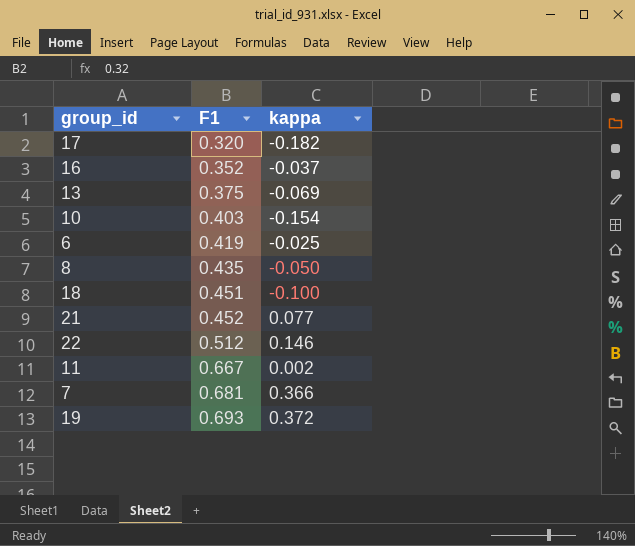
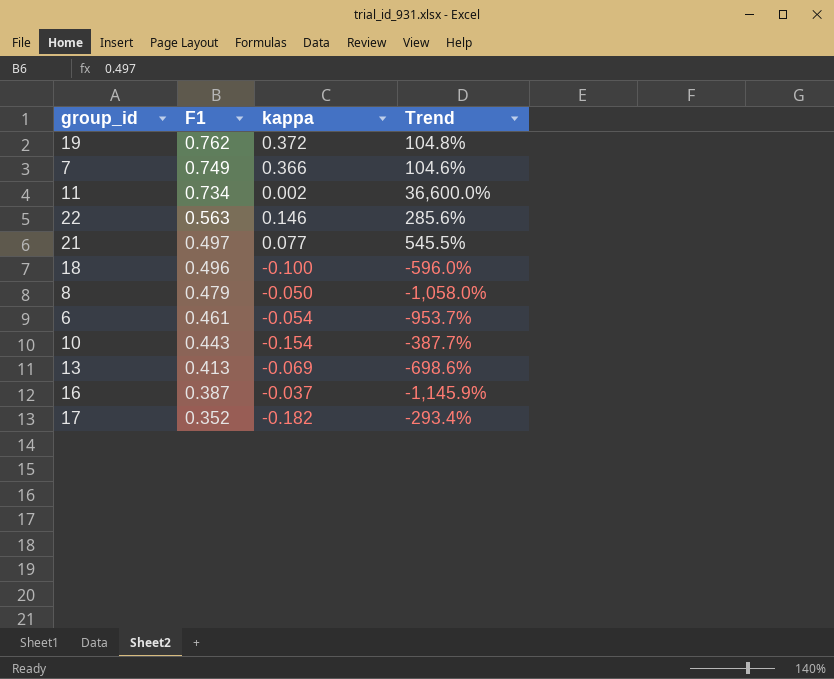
row order: F1 ascending -> F1 descending
column Trend | formula: none -> ([F1] - [kappa]) / [kappa]
19 | F1: 0.693 -> 0.762
7 | F1: 0.681 -> 0.749
11 | F1: 0.667 -> 0.734
22 | F1: 0.512 -> 0.563
21 | F1: 0.452 -> 0.497
18 | F1: 0.451 -> 0.496
8 | F1: 0.435 -> 0.479
6 | F1: 0.419 -> 0.461
6 | kappa: -0.025 -> -0.054
10 | F1: 0.403 -> 0.443
13 | F1: 0.375 -> 0.413
16 | F1: 0.352 -> 0.387
17 | F1: 0.320 -> 0.352

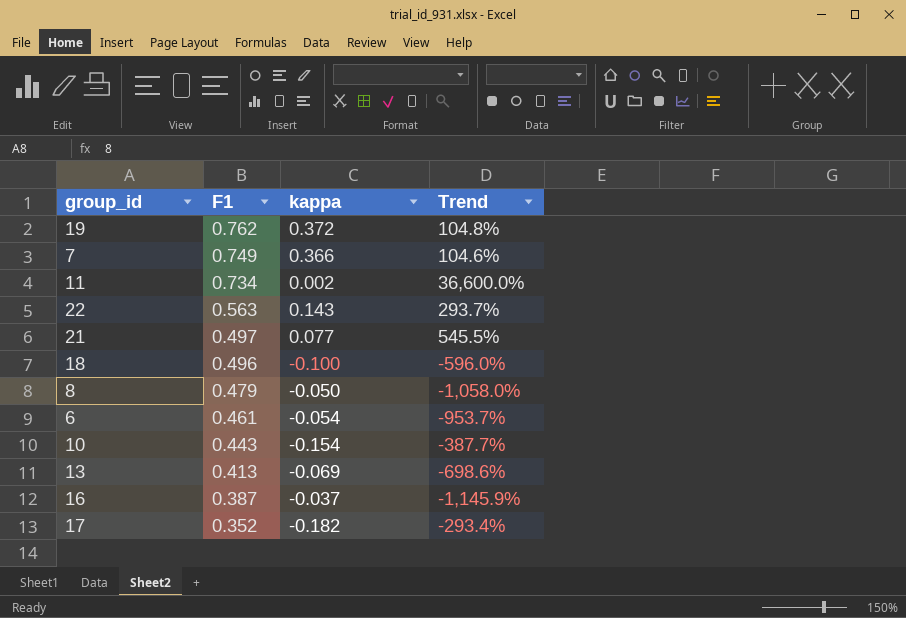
22 | kappa: 0.146 -> 0.143
22 | Trend: 285.6% -> 293.7%

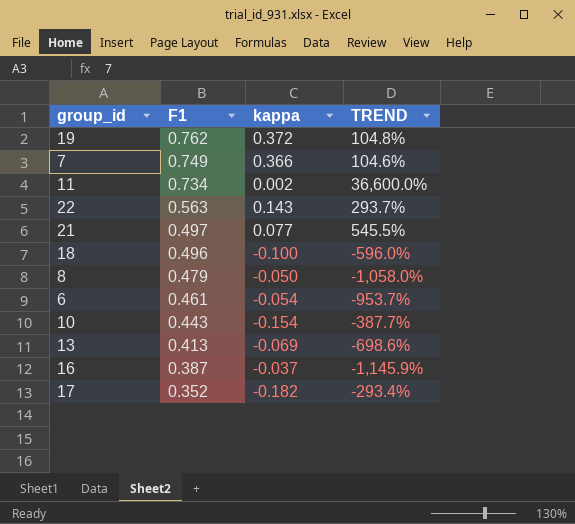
column name: Trend -> TREND

